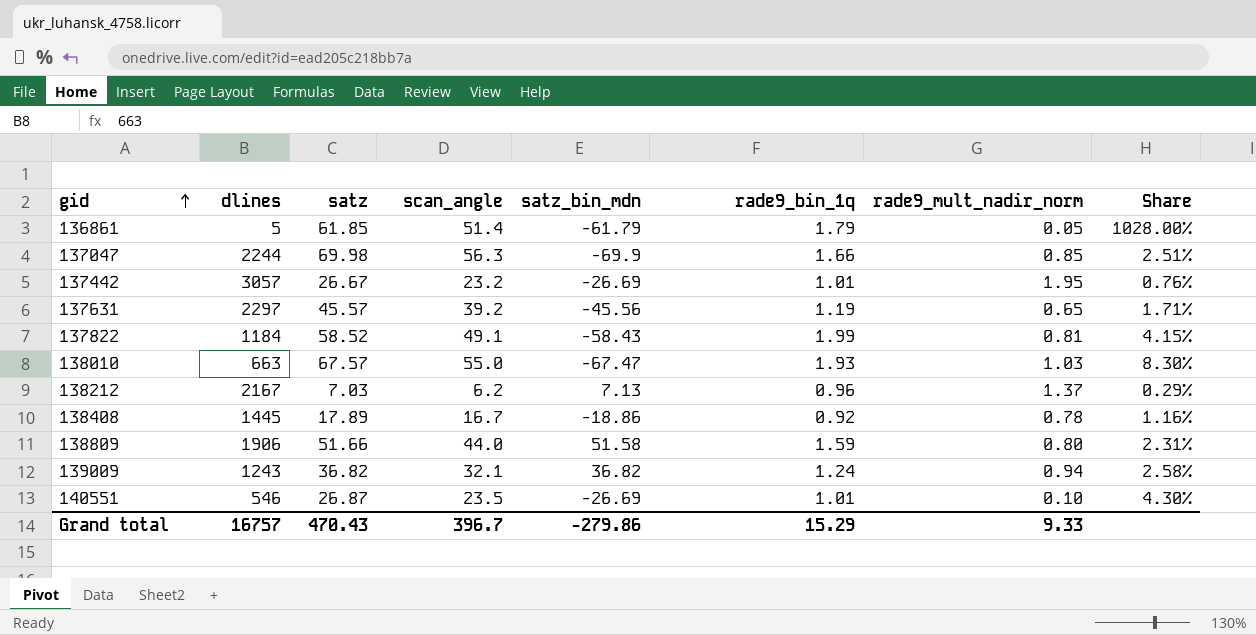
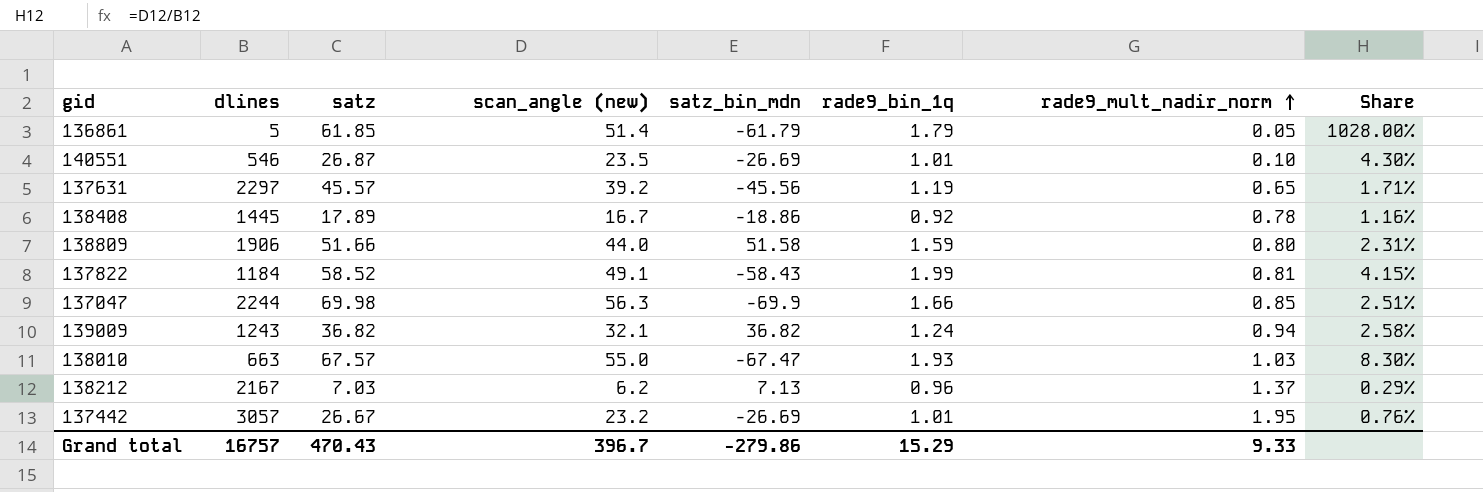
row order: gid ascending -> rade9_mult_nadir_norm ascending
column name: scan_angle -> scan_angle (new)

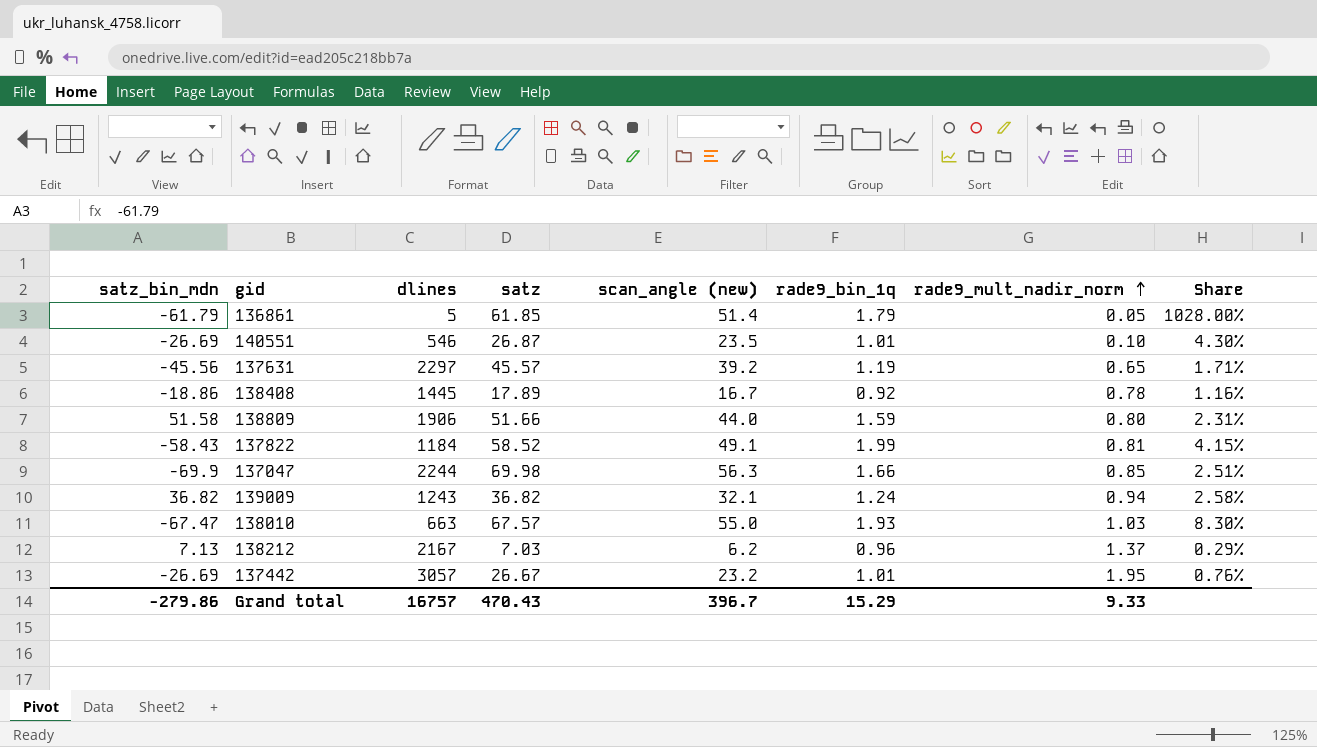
column satz_bin_mdn | position: 5 -> 1

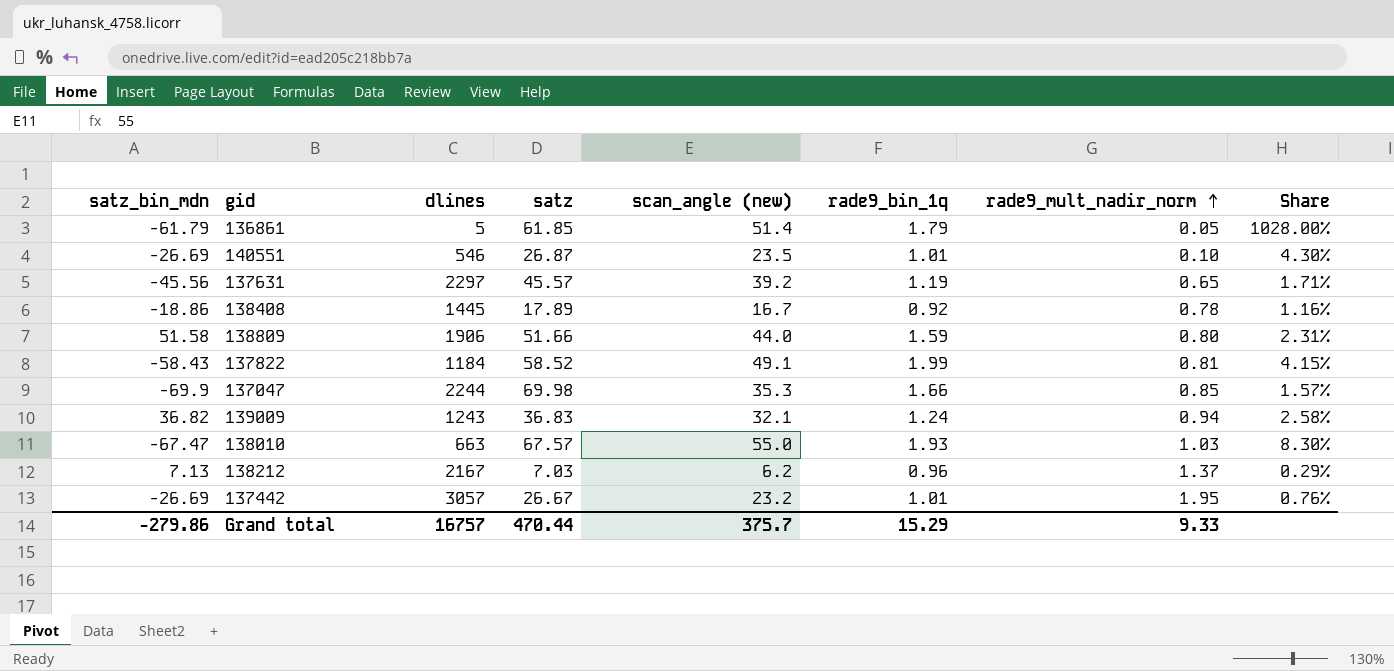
137047 | scan_angle (new): 56.3 -> 35.3
137047 | Share: 2.51% -> 1.57%
139009 | satz: 36.82 -> 36.83
Grand total | satz: 470.43 -> 470.44
Grand total | scan_angle (new): 396.7 -> 375.7

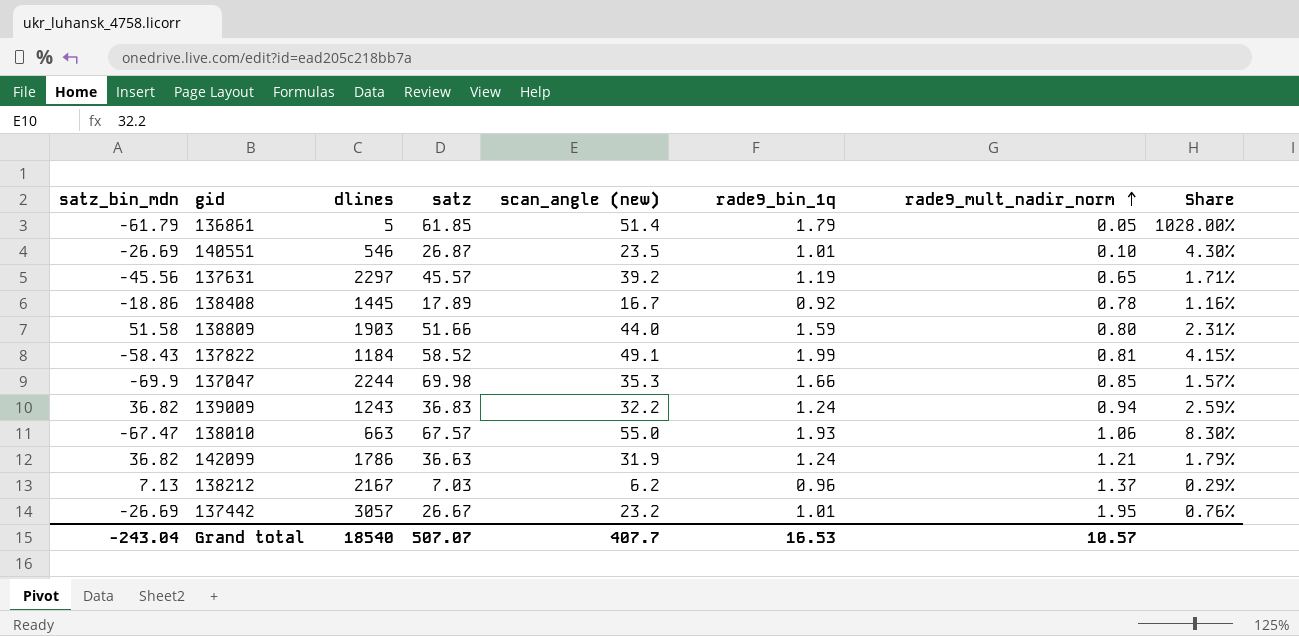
138809 | dlines: 1906 -> 1903
139009 | scan_angle (new): 32.1 -> 32.2
139009 | Share: 2.58% -> 2.59%
138010 | rade9_mult_nadir_norm: 1.03 -> 1.06
row 142099: none -> 36.82 | 1786 | 36.63 | 31.9 | 1.24 | 1.21 | 1.79%
Grand total | satz_bin_mdn: -279.86 -> -243.04
Grand total | dlines: 16757 -> 18540
Grand total | satz: 470.44 -> 507.07
Grand total | scan_angle (new): 375.7 -> 407.7
Grand total | rade9_bin_1q: 15.29 -> 16.53
Grand total | rade9_mult_nadir_norm: 9.33 -> 10.57

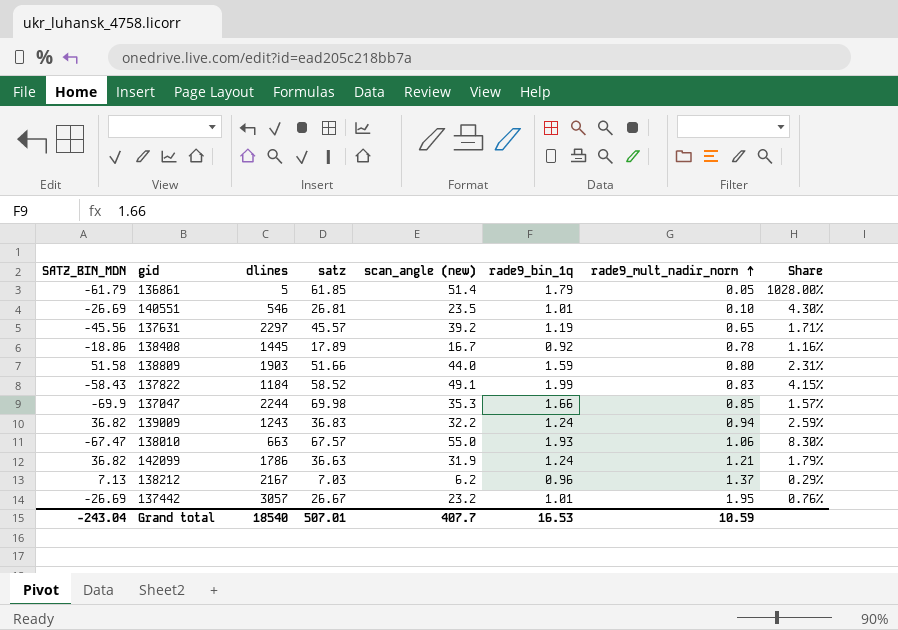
column name: satz_bin_mdn -> SATZ_BIN_MDN
140551 | satz: 26.87 -> 26.81
137822 | rade9_mult_nadir_norm: 0.81 -> 0.83
Grand total | satz: 507.07 -> 507.01
Grand total | rade9_mult_nadir_norm: 10.57 -> 10.59

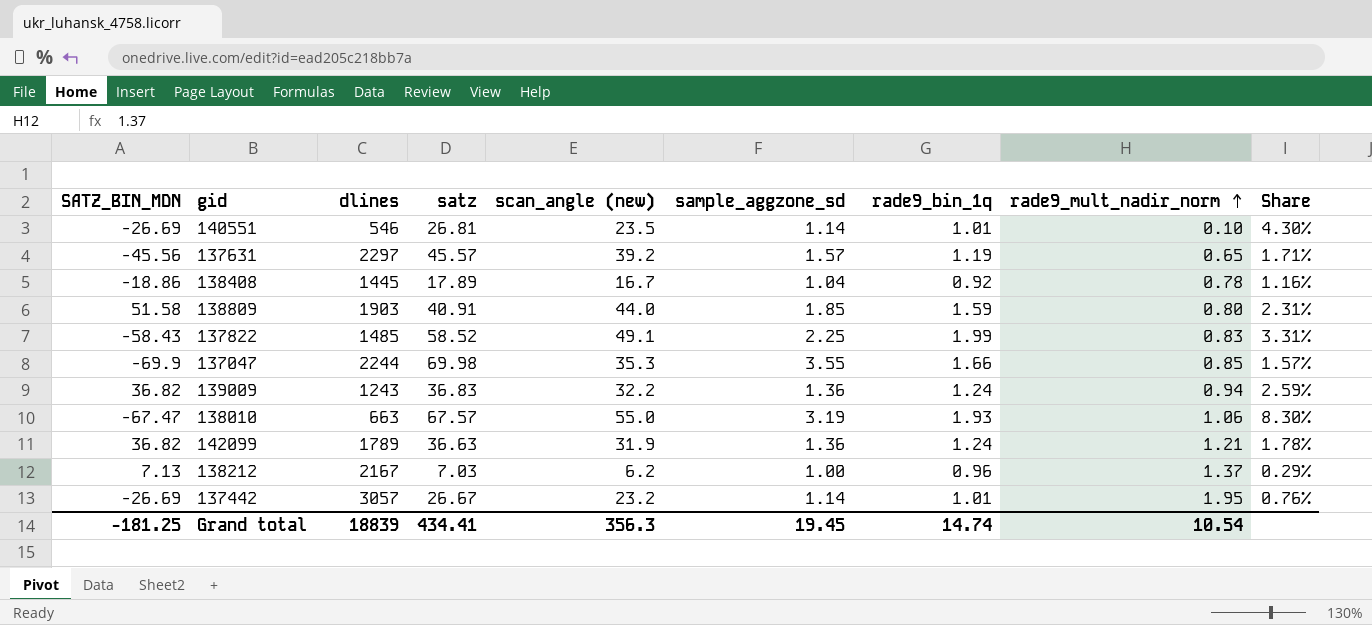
column sample_aggzone_sd | position: none -> 6
row 136861: -61.79 | 5 | 61.85 | 51.4 | 1.79 | 0.05 | 1028.00% -> none
138809 | satz: 51.66 -> 40.91
137822 | dlines: 1184 -> 1485
137822 | Share: 4.15% -> 3.31%
142099 | dlines: 1786 -> 1789
142099 | Share: 1.79% -> 1.78%
Grand total | SATZ_BIN_MDN: -243.04 -> -181.25
Grand total | dlines: 18540 -> 18839
Grand total | satz: 507.01 -> 434.41
Grand total | scan_angle (new): 407.7 -> 356.3
Grand total | rade9_bin_1q: 16.53 -> 14.74
Grand total | rade9_mult_nadir_norm: 10.59 -> 10.54

